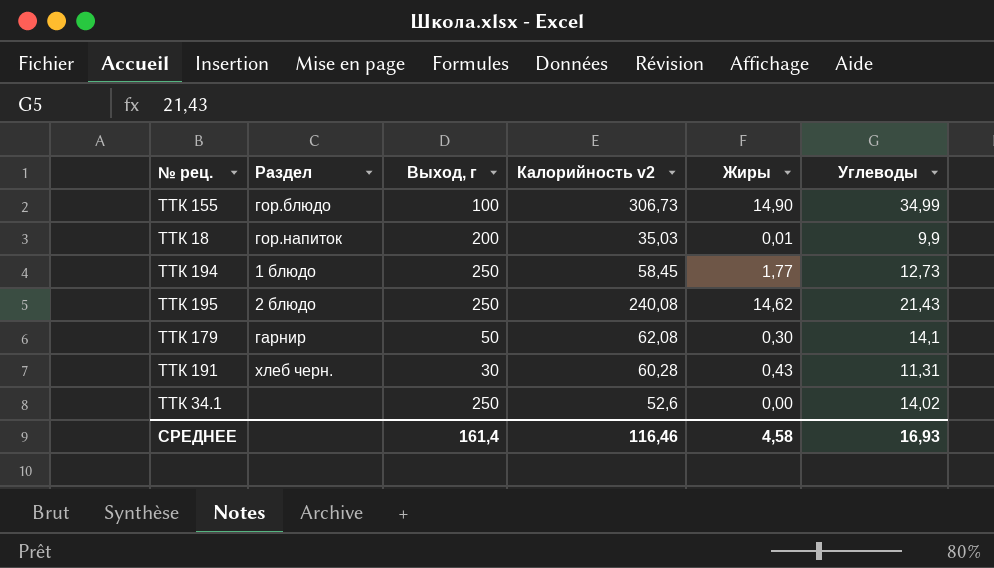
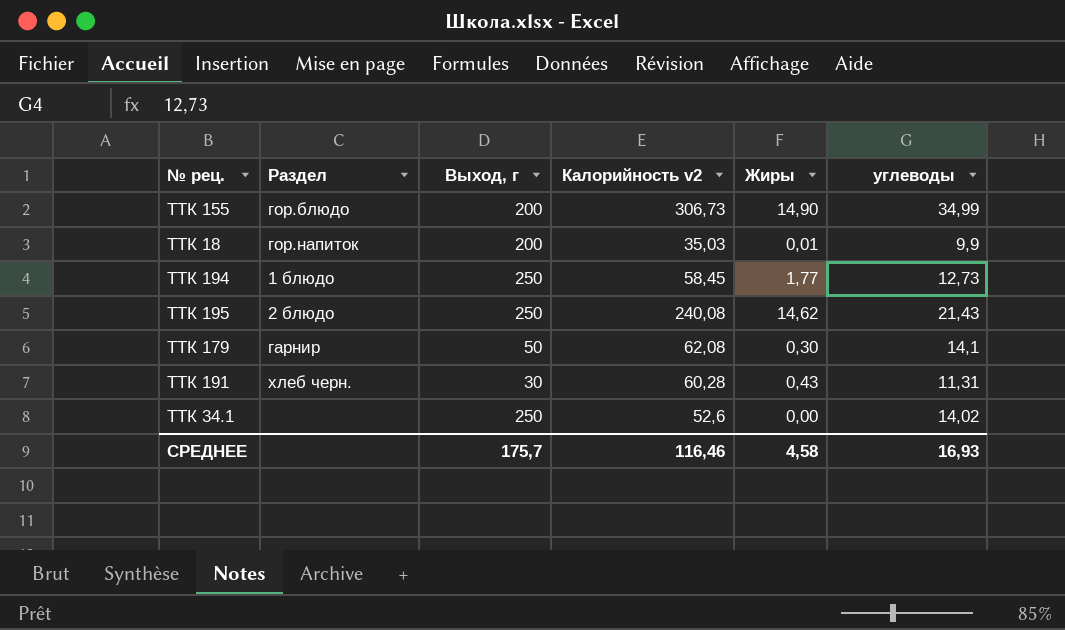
column name: Углеводы -> углеводы
ТТК 155 | Выход, г: 100 -> 200
СРЕДНЕЕ | Выход, г: 161,4 -> 175,7

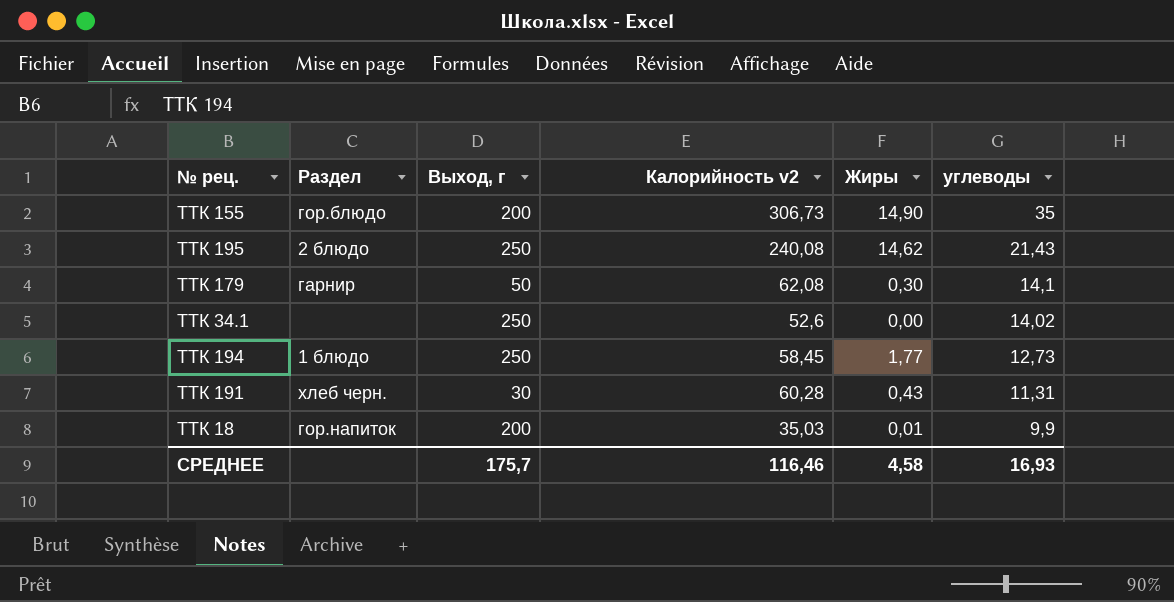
row order: none -> углеводы descending
ТТК 155 | углеводы: 34,99 -> 35

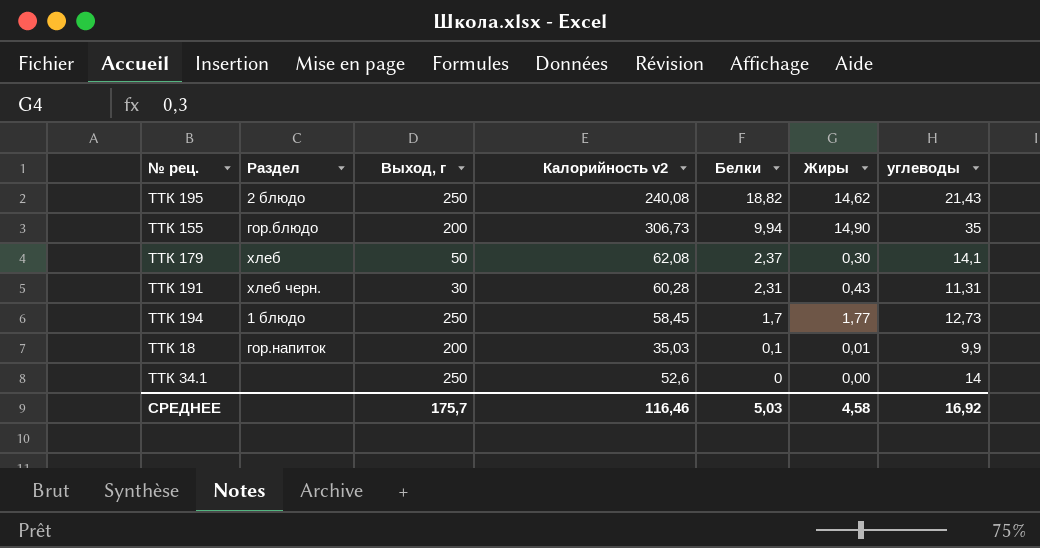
row order: углеводы descending -> Белки descending
column Белки | position: none -> 5
ТТК 179 | Раздел: гарнир -> хлеб
ТТК 34.1 | углеводы: 14,02 -> 14
СРЕДНЕЕ | углеводы: 16,93 -> 16,92

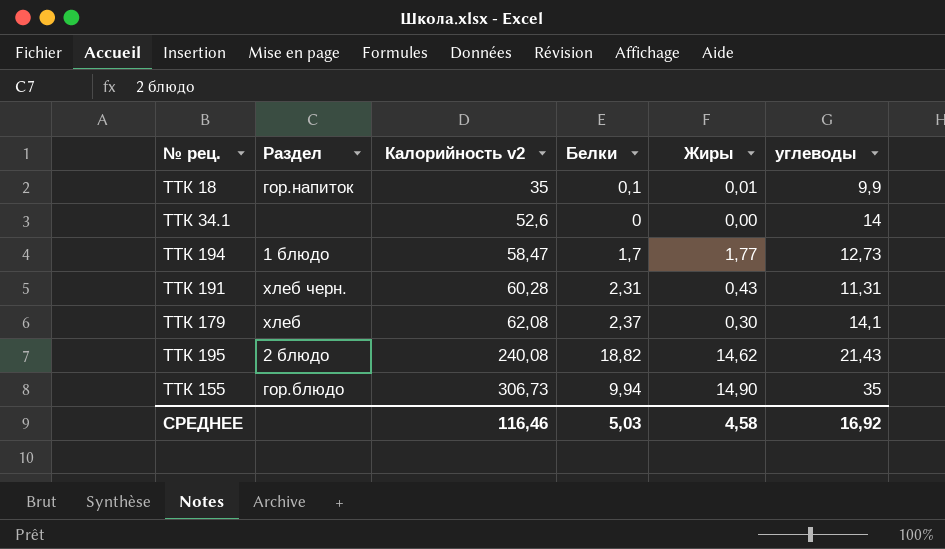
row order: Белки descending -> Калорийность v2 ascending
column Выход, г | position: 3 -> none
ТТК 18 | Калорийность v2: 35,03 -> 35
ТТК 194 | Калорийность v2: 58,45 -> 58,47

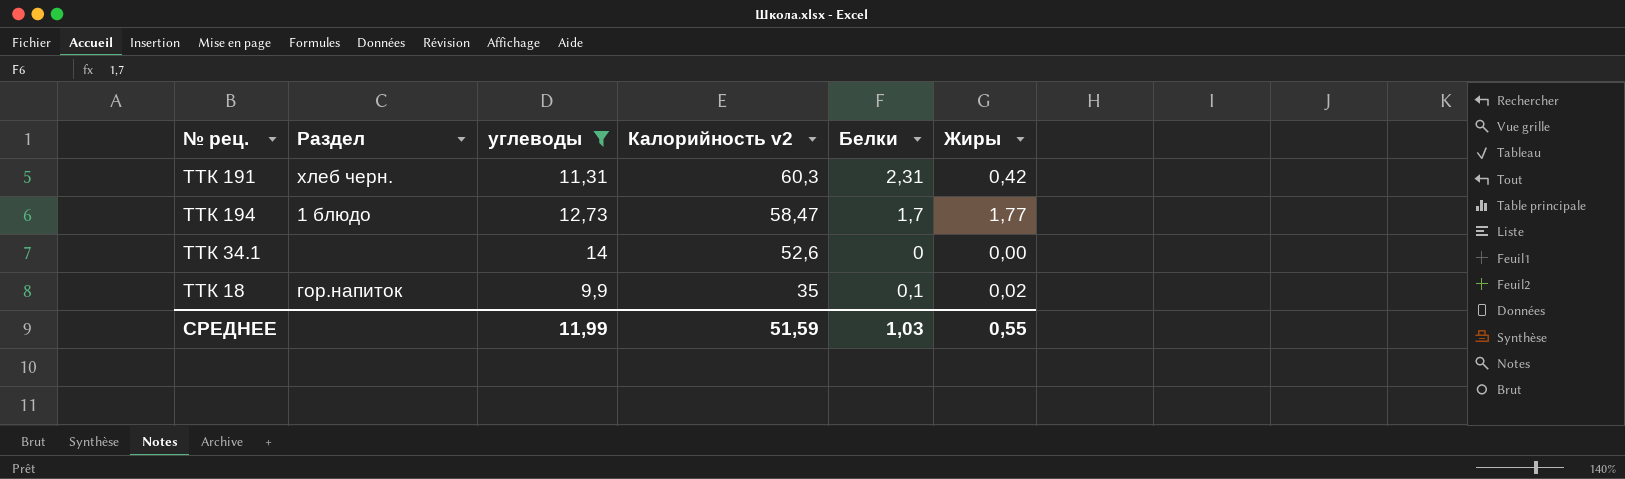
filter: none -> углеводы <= 14
row order: Калорийность v2 ascending -> Калорийность v2 descending
column углеводы | position: 6 -> 3
ТТК 191 | Калорийность v2: 60,28 -> 60,3
ТТК 191 | Жиры: 0,43 -> 0,42
ТТК 18 | Жиры: 0,01 -> 0,02
СРЕДНЕЕ | углеводы: 16,92 -> 11,99
СРЕДНЕЕ | Калорийность v2: 116,46 -> 51,59
СРЕДНЕЕ | Белки: 5,03 -> 1,03
СРЕДНЕЕ | Жиры: 4,58 -> 0,55

